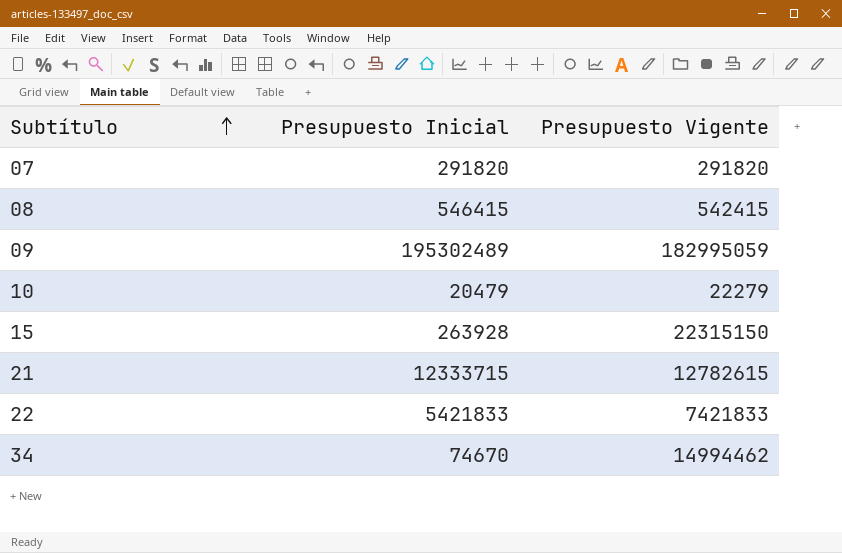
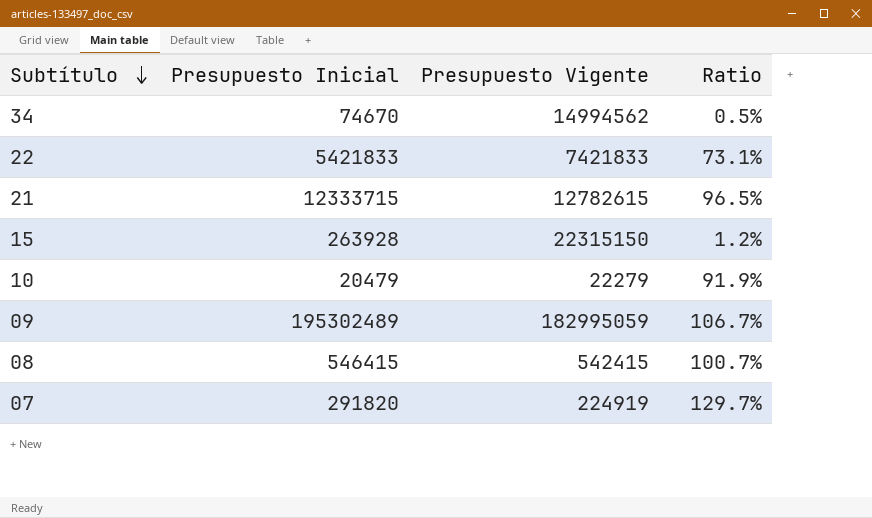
row order: Subtítulo ascending -> Subtítulo descending
column Ratio | formula: none -> [Presupuesto Inicial] / [Presupuesto Vigente]
34 | Presupuesto Vigente: 14994462 -> 14994562
07 | Presupuesto Vigente: 291820 -> 224919

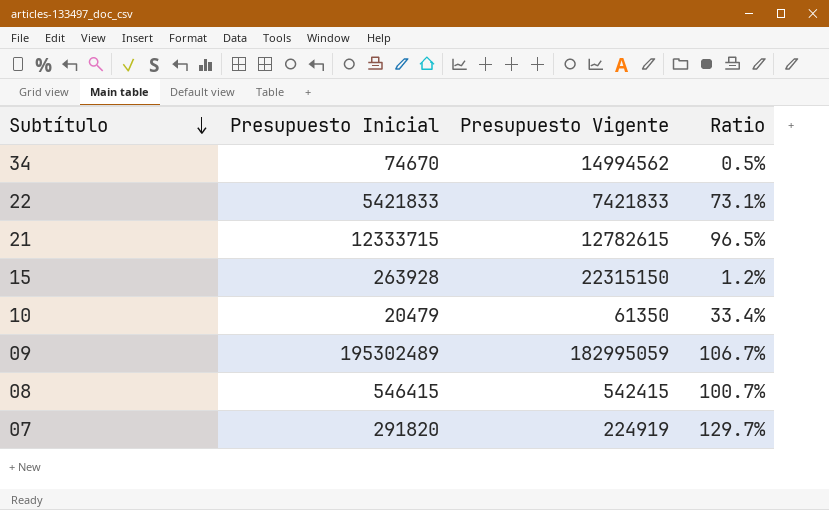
10 | Presupuesto Vigente: 22279 -> 61350
10 | Ratio: 91.9% -> 33.4%

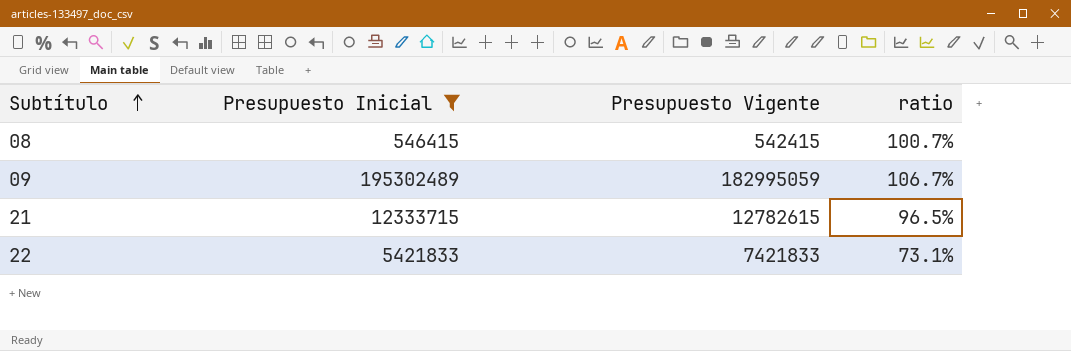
filter: none -> Presupuesto Inicial >= 546415
row order: Subtítulo descending -> Subtítulo ascending
column name: Ratio -> ratio

